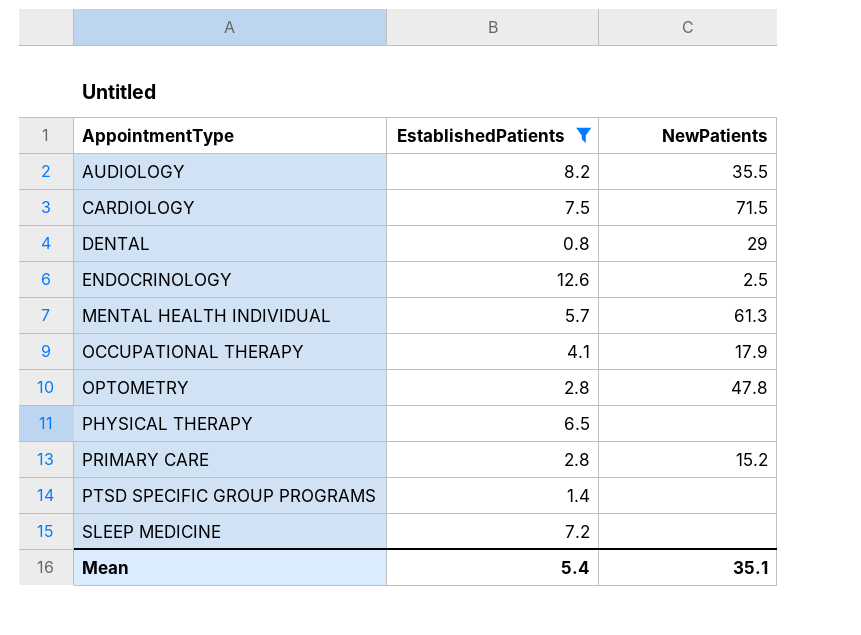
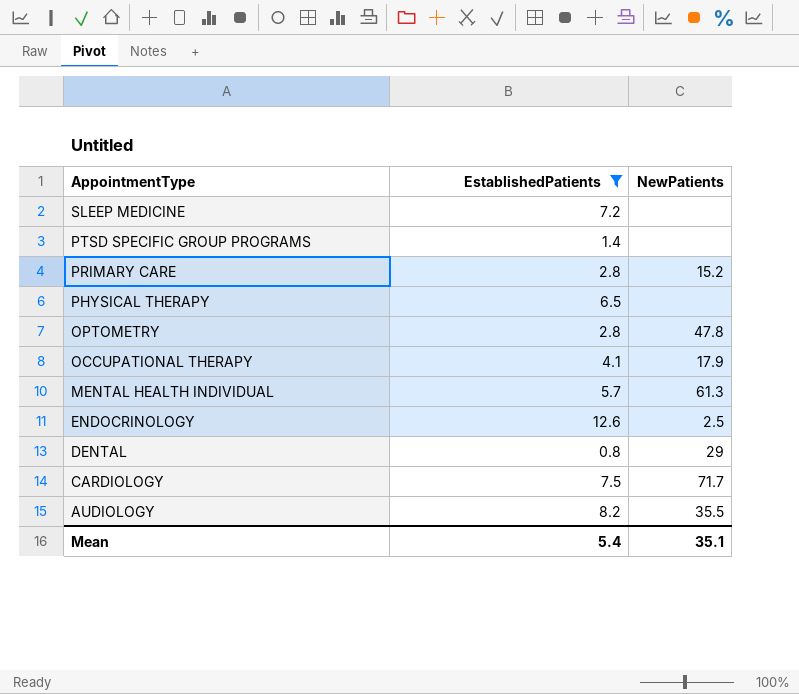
row order: AppointmentType ascending -> AppointmentType descending
CARDIOLOGY | NewPatients: 71.5 -> 71.7

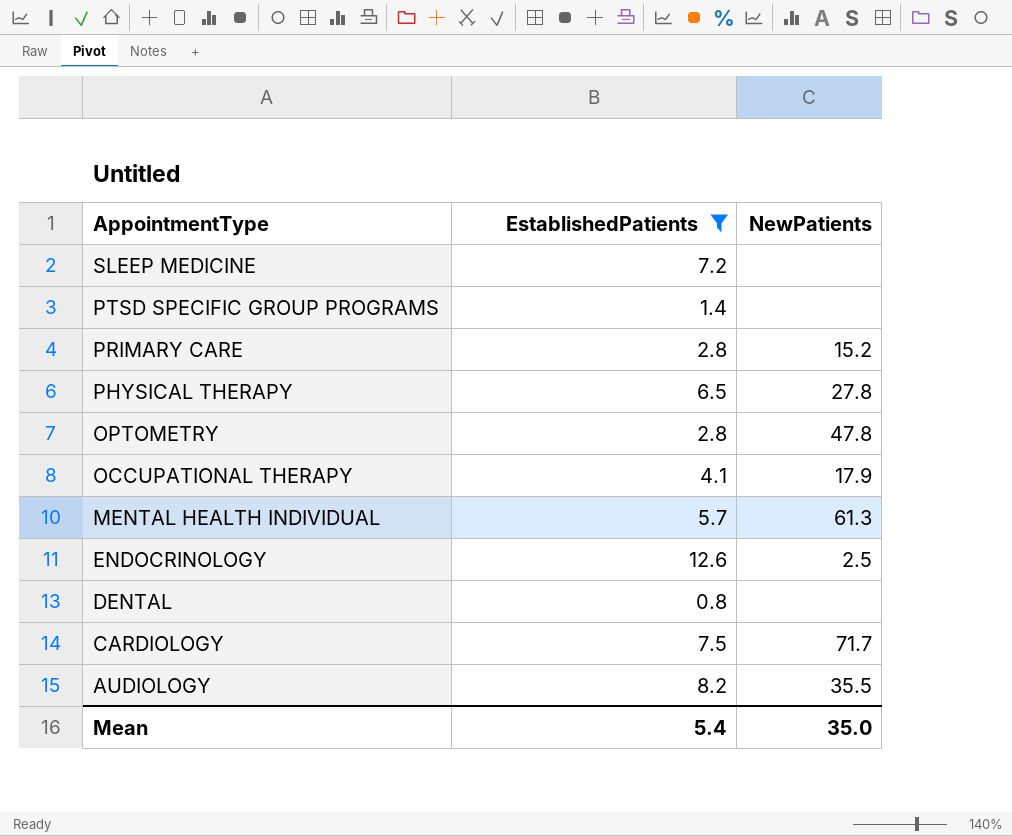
PHYSICAL THERAPY | NewPatients: none -> 27.8
DENTAL | NewPatients: 29 -> none
Mean | NewPatients: 35.1 -> 35.0

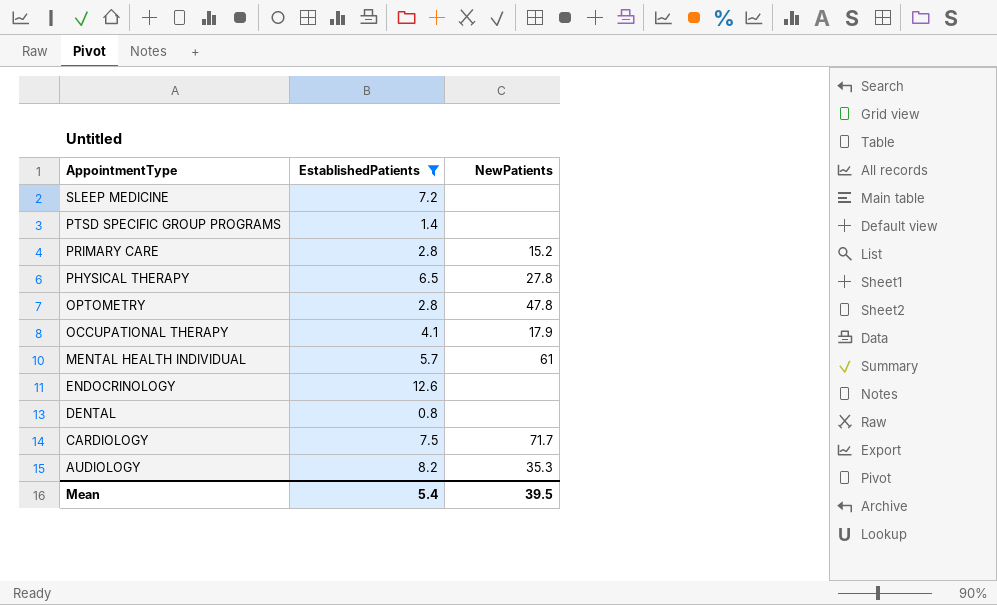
MENTAL HEALTH INDIVIDUAL | NewPatients: 61.3 -> 61
ENDOCRINOLOGY | NewPatients: 2.5 -> none
AUDIOLOGY | NewPatients: 35.5 -> 35.3
Mean | NewPatients: 35.0 -> 39.5

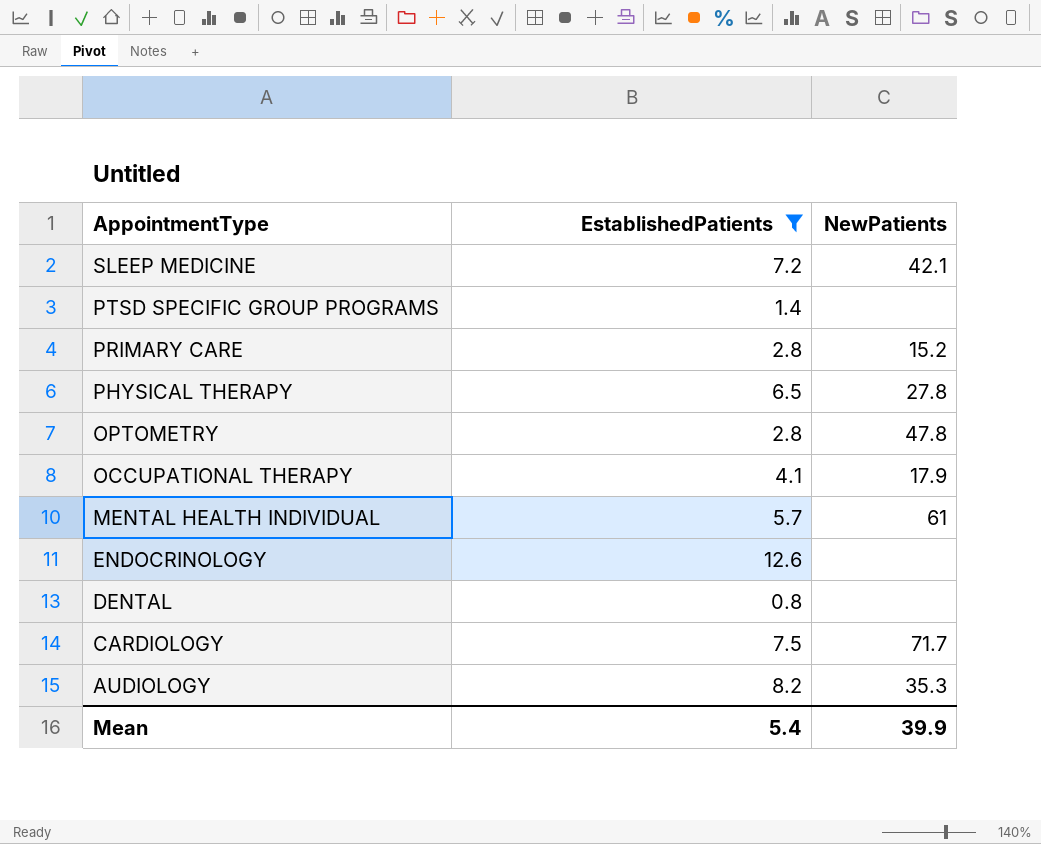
SLEEP MEDICINE | NewPatients: none -> 42.1
Mean | NewPatients: 39.5 -> 39.9

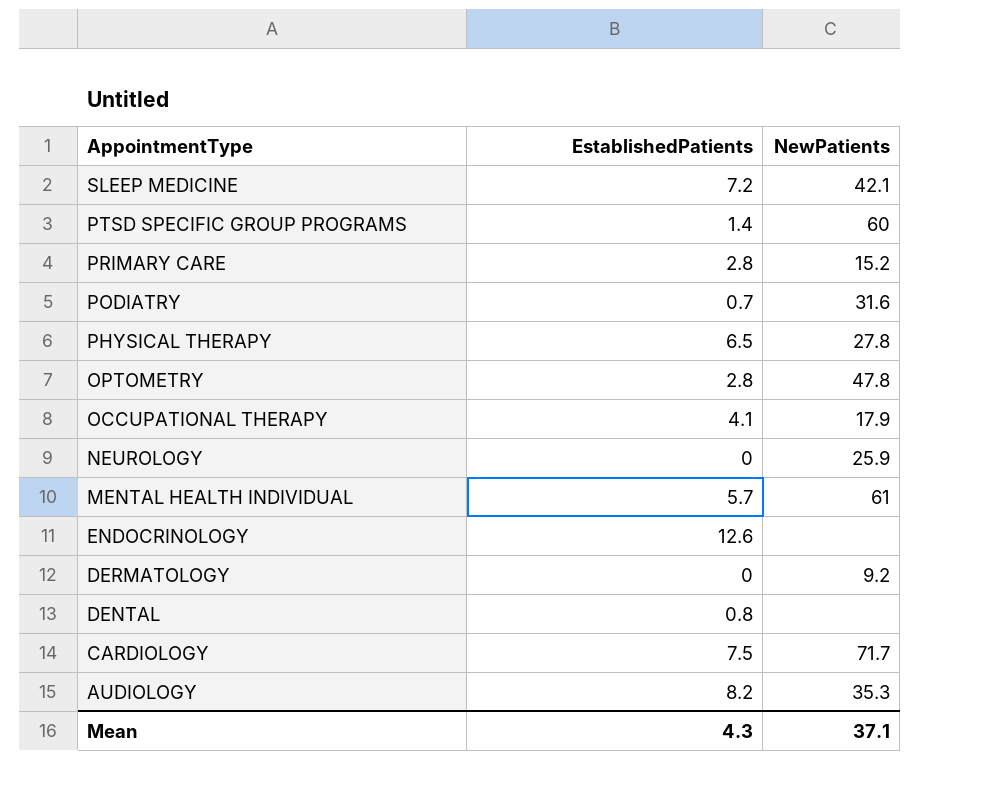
filter: EstablishedPatients >= 0.8 -> none
PTSD SPECIFIC GROUP PROGRAMS | NewPatients: none -> 60
Mean | EstablishedPatients: 5.4 -> 4.3
Mean | NewPatients: 39.9 -> 37.1

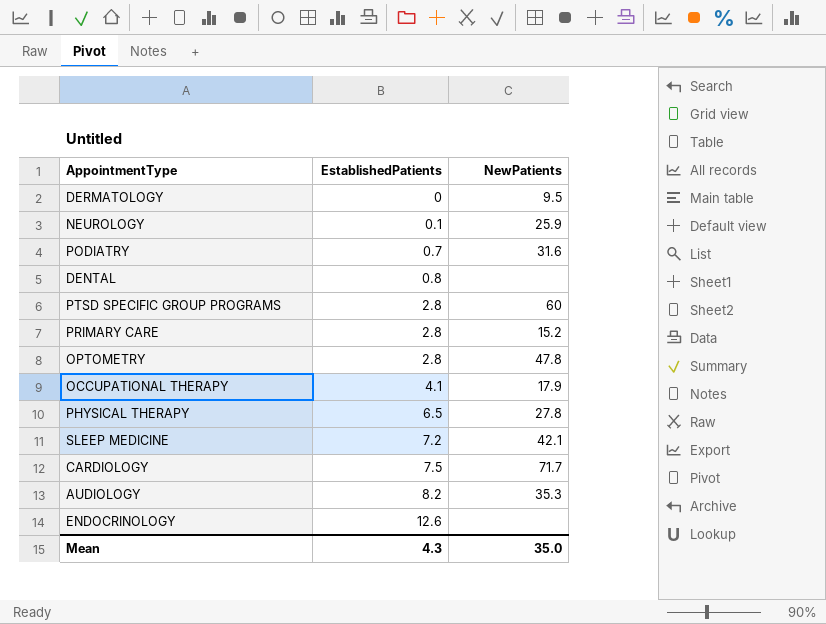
row order: AppointmentType descending -> EstablishedPatients ascending
row MENTAL HEALTH INDIVIDUAL: 5.7 | 61 -> none
DERMATOLOGY | NewPatients: 9.2 -> 9.5
NEUROLOGY | EstablishedPatients: 0 -> 0.1
PTSD SPECIFIC GROUP PROGRAMS | EstablishedPatients: 1.4 -> 2.8
Mean | NewPatients: 37.1 -> 35.0

